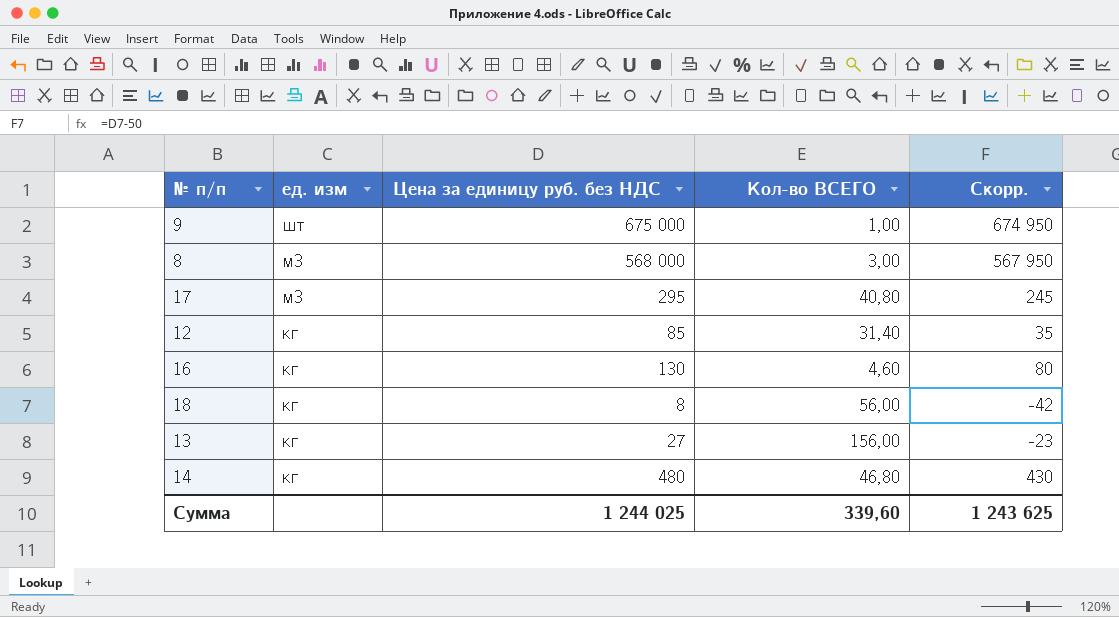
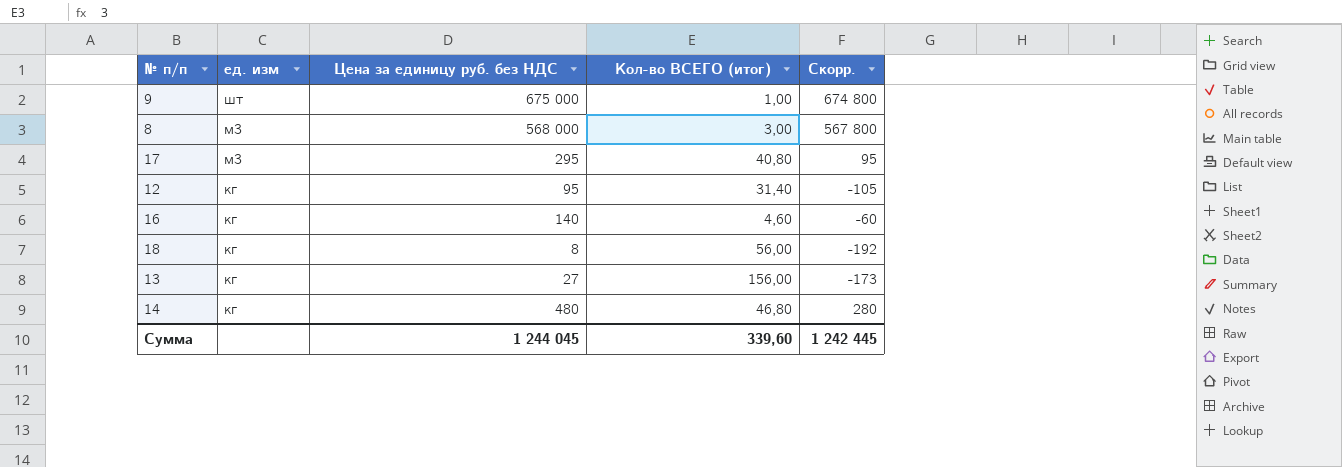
column name: Кол-во ВСЕГО -> Кол-во ВСЕГО (итог)
column Скорр. | formula: [Цена за единицу руб. без НДС] - 50 -> [Цена за единицу руб. без НДС] - 200
12 | Цена за единицу руб. без НДС: 85 -> 95
16 | Цена за единицу руб. без НДС: 130 -> 140
Сумма | Цена за единицу руб. без НДС: 1 244 025 -> 1 244 045
Сумма | Скорр.: 1 243 625 -> 1 242 445

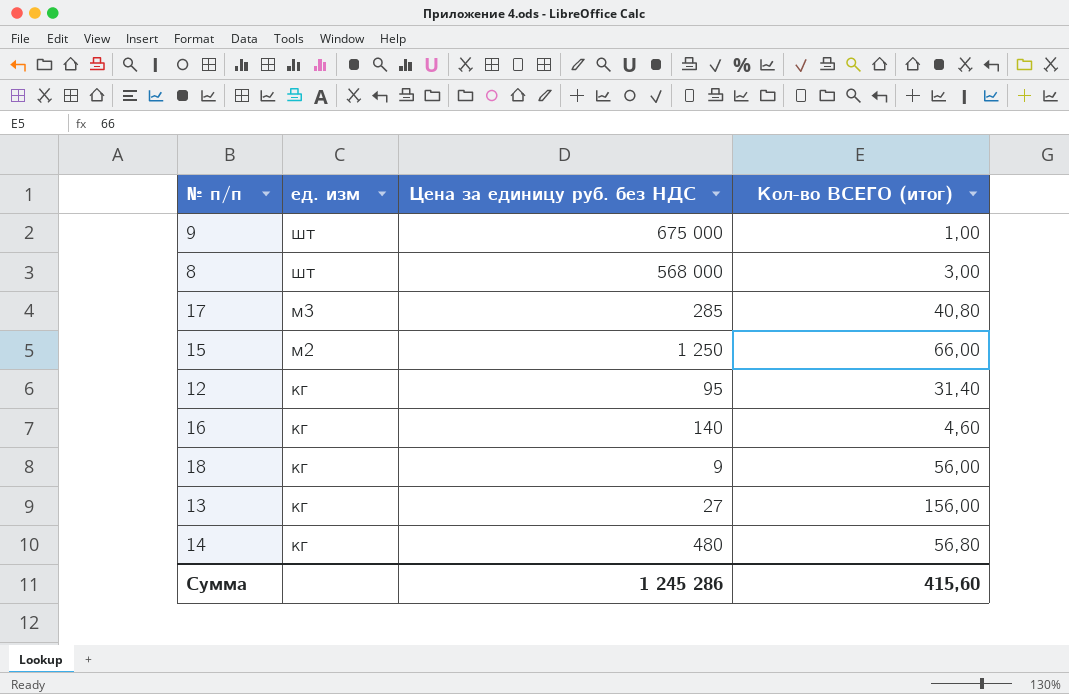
column Скорр. | formula: [Цена за единицу руб. без НДС] - 200 -> none
8 | ед. изм: м3 -> шт
17 | Цена за единицу руб. без НДС: 295 -> 285
row 15: none -> м2 | 1 250 | 66,00
18 | Цена за единицу руб. без НДС: 8 -> 9
14 | Кол-во ВСЕГО (итог): 46,80 -> 56,80
Сумма | Цена за единицу руб. без НДС: 1 244 045 -> 1 245 286
Сумма | Кол-во ВСЕГО (итог): 339,60 -> 415,60

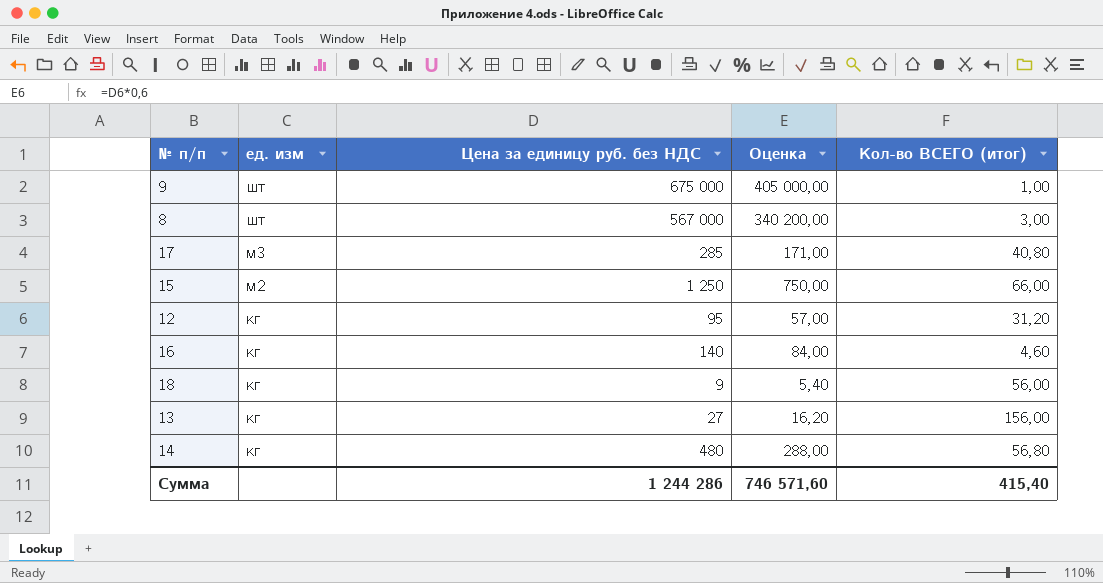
column Оценка | formula: none -> [Цена за единицу руб. без НДС] * 0,6
8 | Цена за единицу руб. без НДС: 568 000 -> 567 000
12 | Кол-во ВСЕГО (итог): 31,40 -> 31,20
Сумма | Цена за единицу руб. без НДС: 1 245 286 -> 1 244 286
Сумма | Кол-во ВСЕГО (итог): 415,60 -> 415,40

